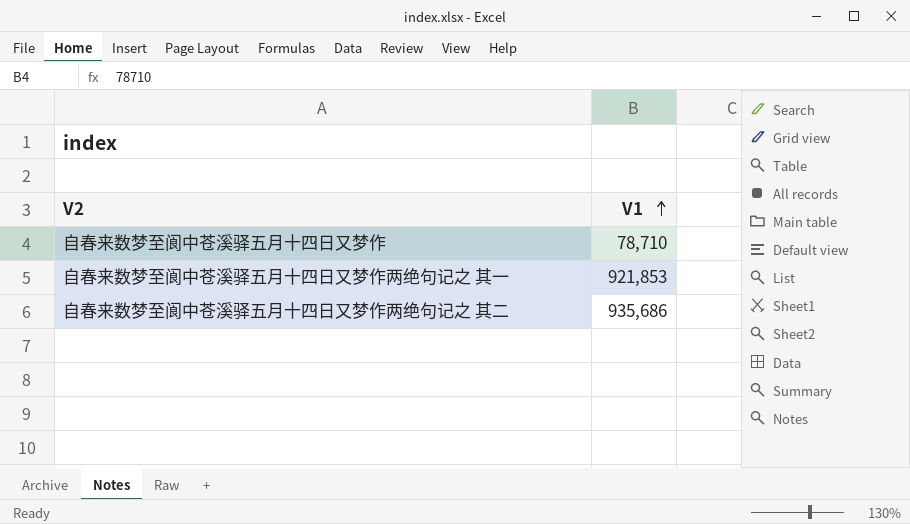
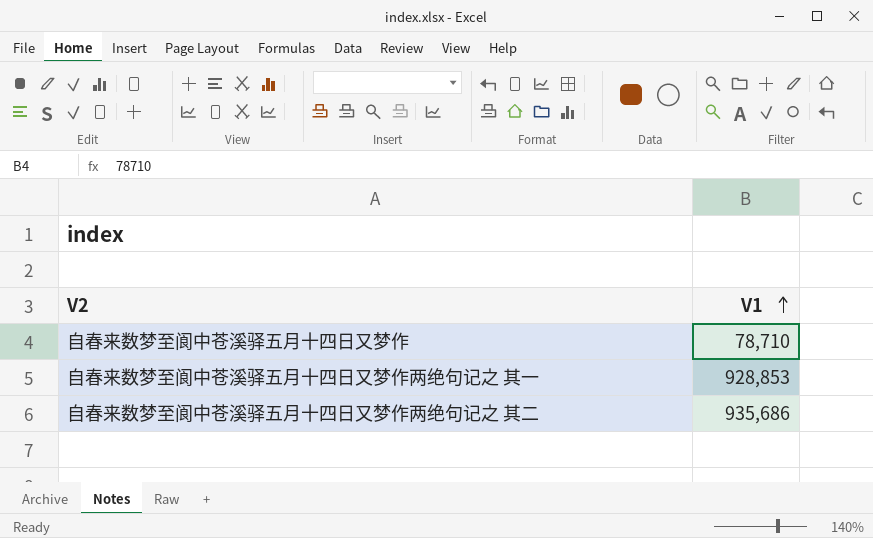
自春来数梦至阆中苍溪驿五月十四日又梦作两绝句记之 其一 | V1: 921,853 -> 928,853

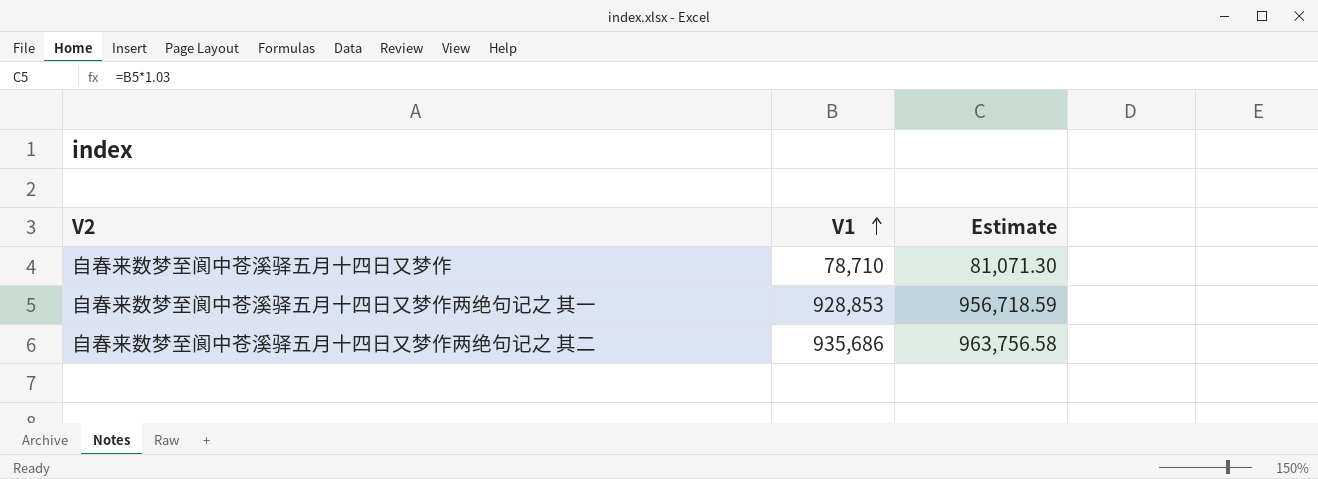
column Estimate | formula: none -> [V1] * 1.03

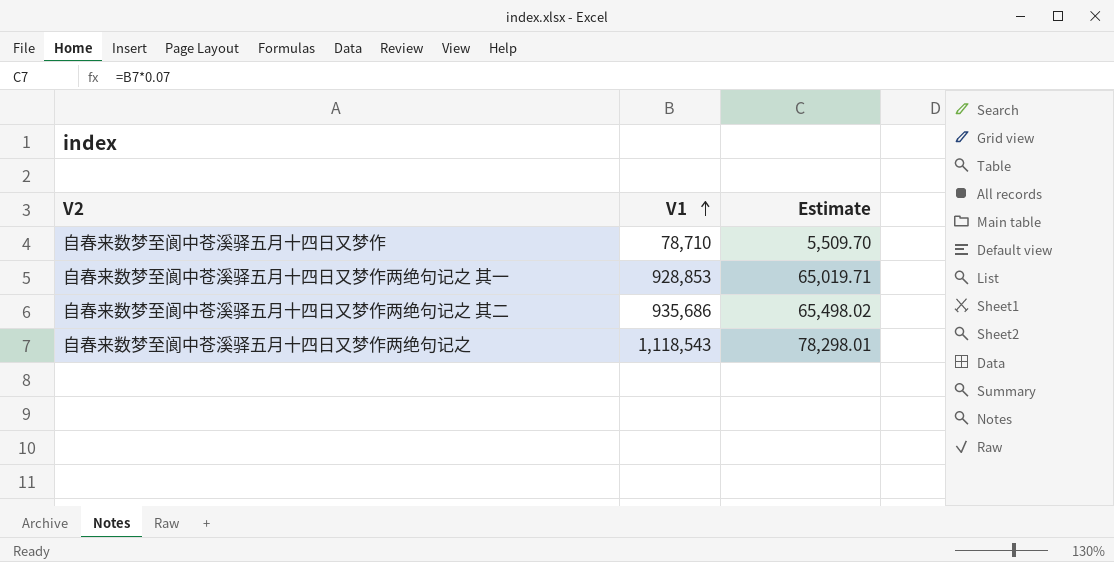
column Estimate | formula: [V1] * 1.03 -> [V1] * 0.07
row 自春来数梦至阆中苍溪驿五月十四日又梦作两绝句记之: none -> 1,118,543 | 78,298.01

